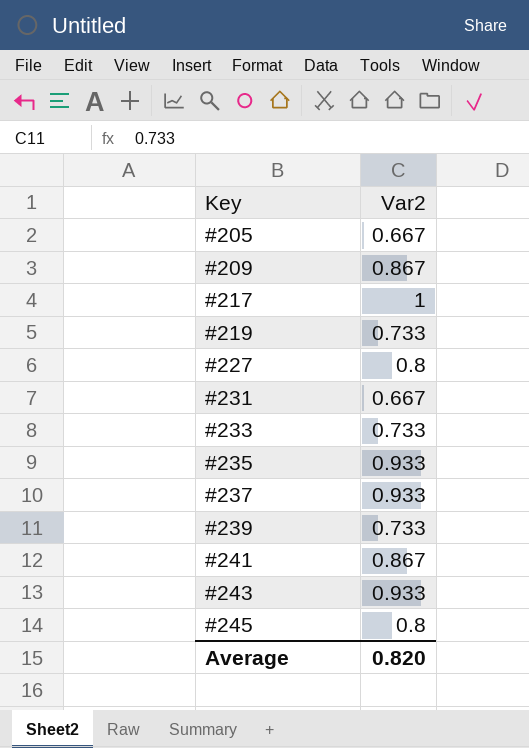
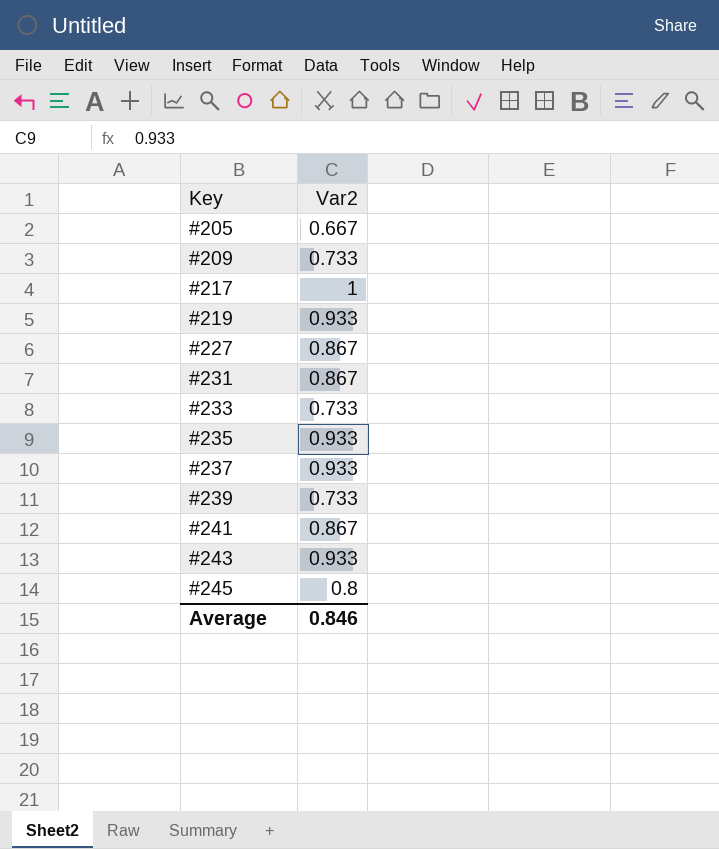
#209 | Var2: 0.867 -> 0.733
#219 | Var2: 0.733 -> 0.933
#227 | Var2: 0.8 -> 0.867
#231 | Var2: 0.667 -> 0.867
Average | Var2: 0.820 -> 0.846

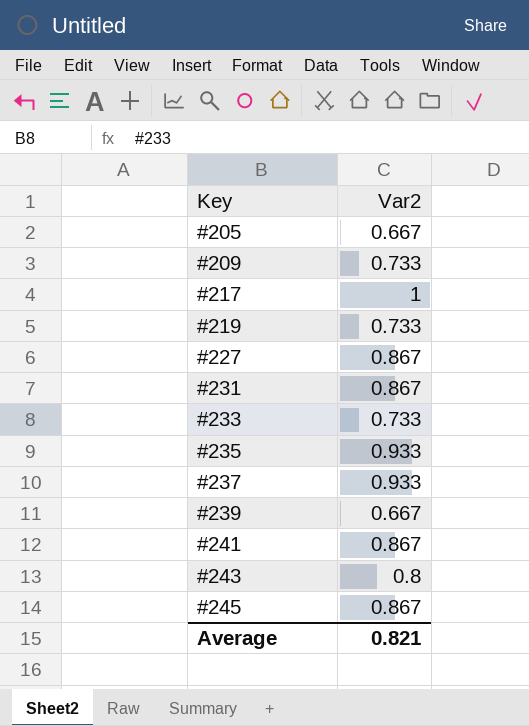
#219 | Var2: 0.933 -> 0.733
#239 | Var2: 0.733 -> 0.667
#243 | Var2: 0.933 -> 0.8
#245 | Var2: 0.8 -> 0.867
Average | Var2: 0.846 -> 0.821

